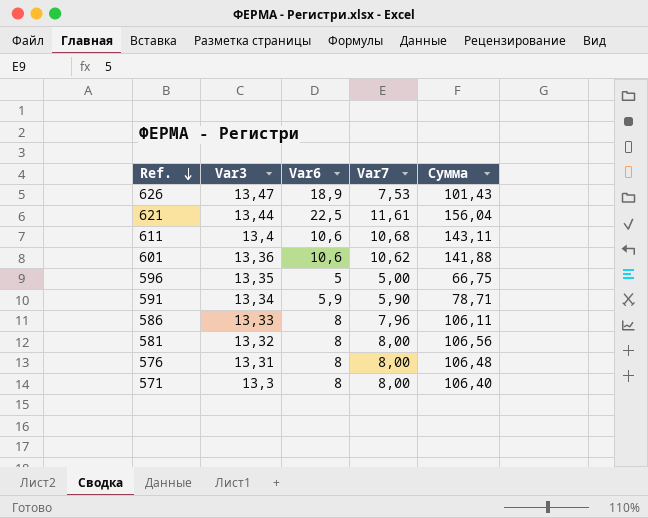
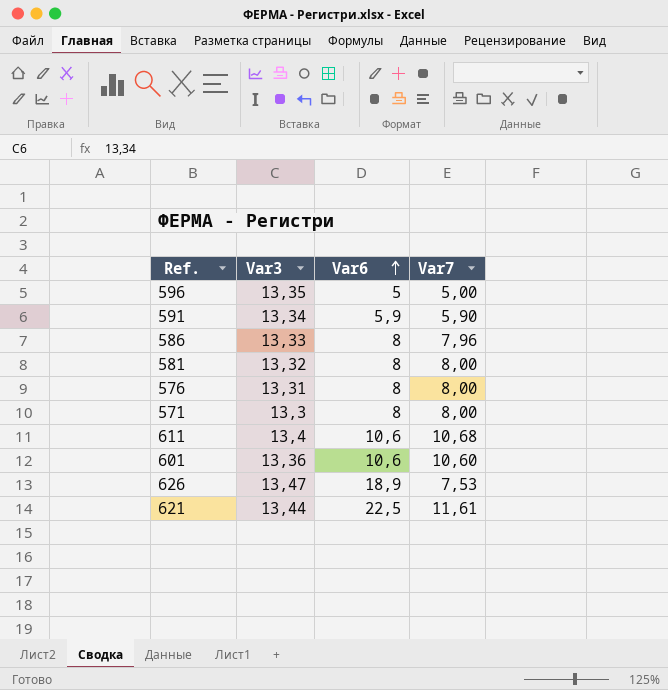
row order: Ref. descending -> Var6 ascending
column Сумма | formula: [Var3] * [Var7] -> none
601 | Var7: 10,62 -> 10,60

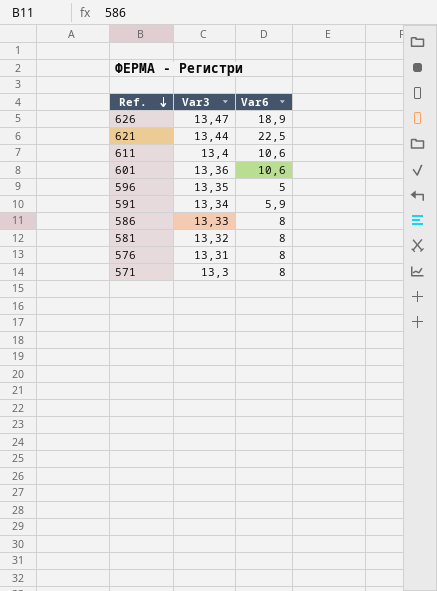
row order: Var6 ascending -> Ref. descending
column Var7 | position: 4 -> none

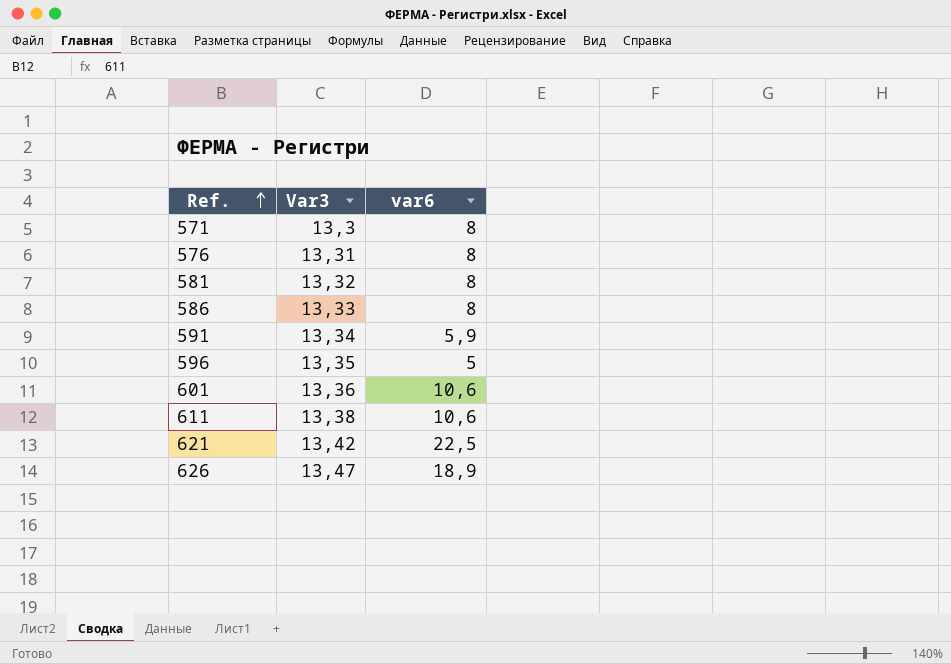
row order: Ref. descending -> Ref. ascending
column name: Var6 -> var6
611 | Var3: 13,4 -> 13,38
621 | Var3: 13,44 -> 13,42

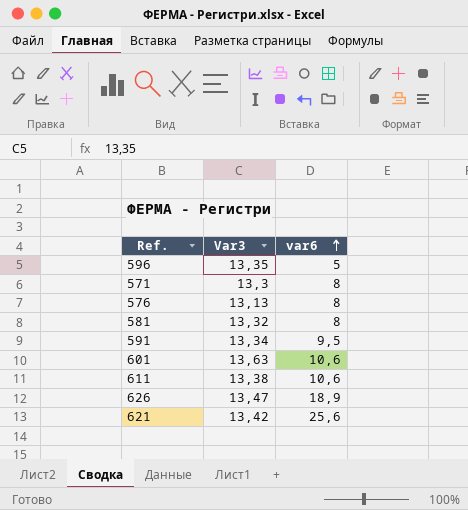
row order: Ref. ascending -> var6 ascending
row 586: 13,33 | 8 -> none
576 | Var3: 13,31 -> 13,13
591 | var6: 5,9 -> 9,5
601 | Var3: 13,36 -> 13,63
621 | var6: 22,5 -> 25,6

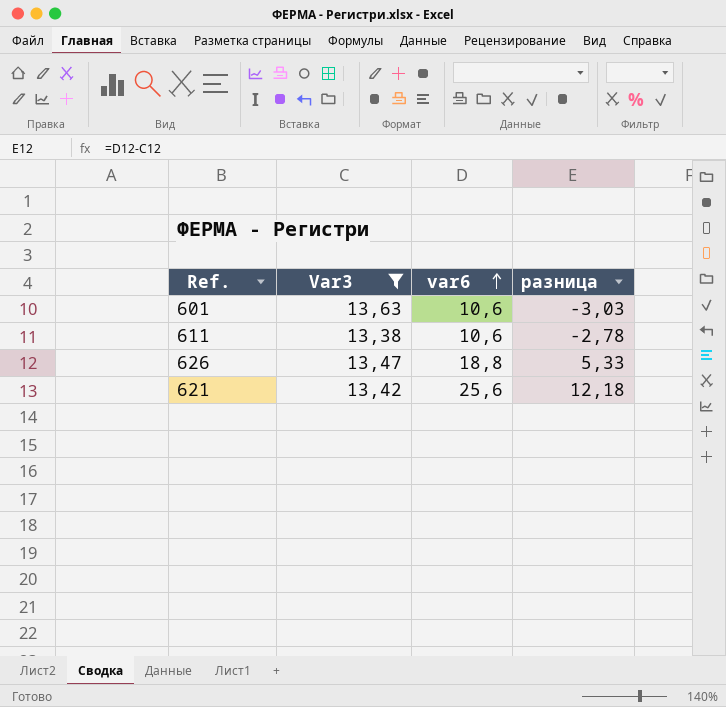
filter: none -> Var3 >= 13,38
column разница | formula: none -> [var6] - [Var3]
626 | var6: 18,9 -> 18,8

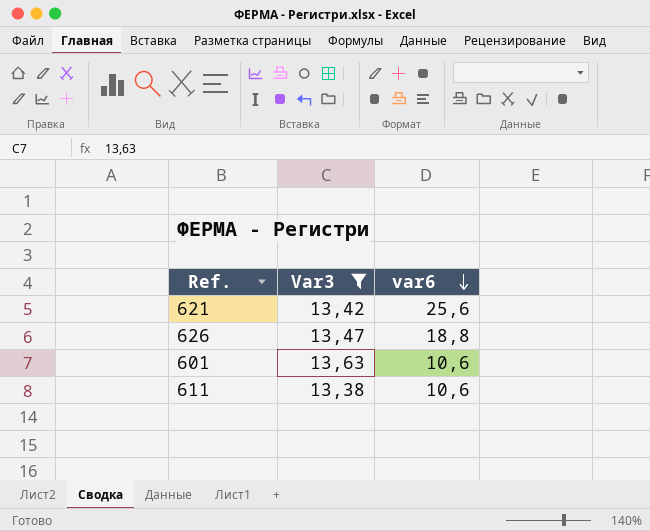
row order: var6 ascending -> var6 descending
column разница | formula: [var6] - [Var3] -> none

